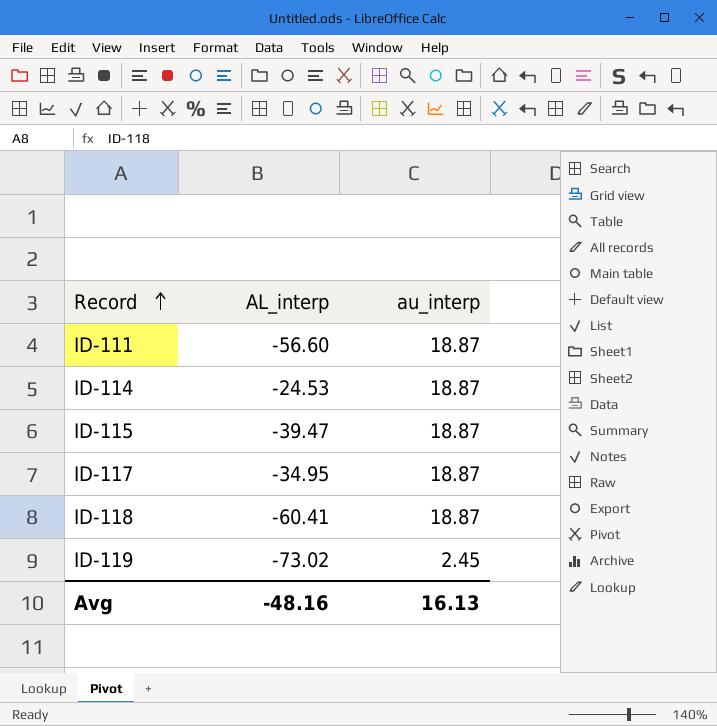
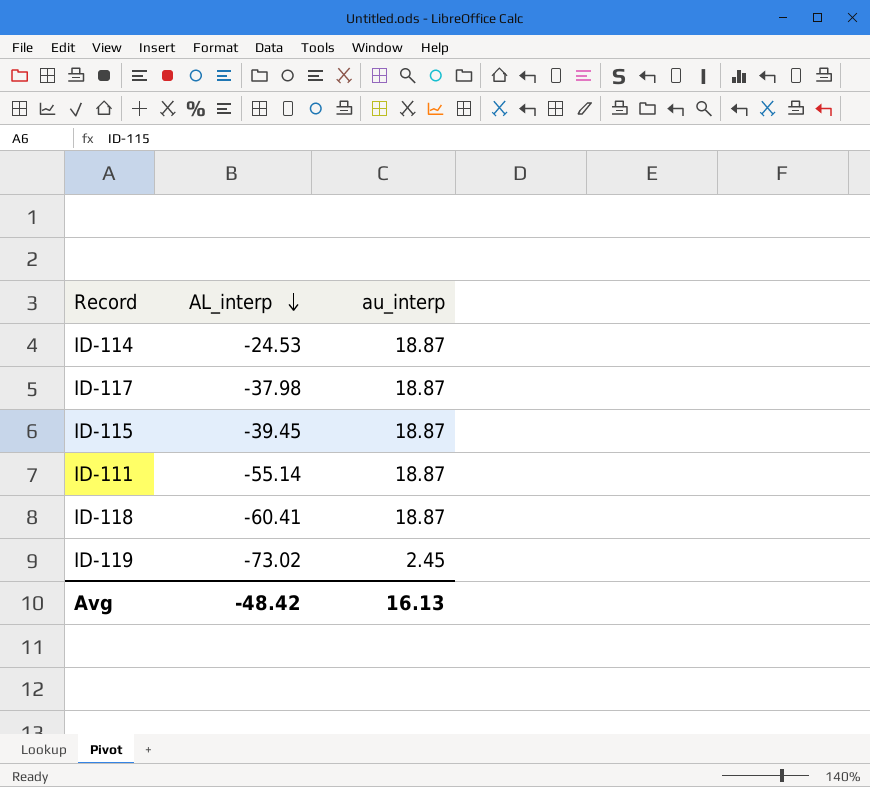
row order: Record ascending -> AL_interp descending
ID-117 | AL_interp: -34.95 -> -37.98
ID-115 | AL_interp: -39.47 -> -39.45
ID-111 | AL_interp: -56.60 -> -55.14
Avg | AL_interp: -48.16 -> -48.42

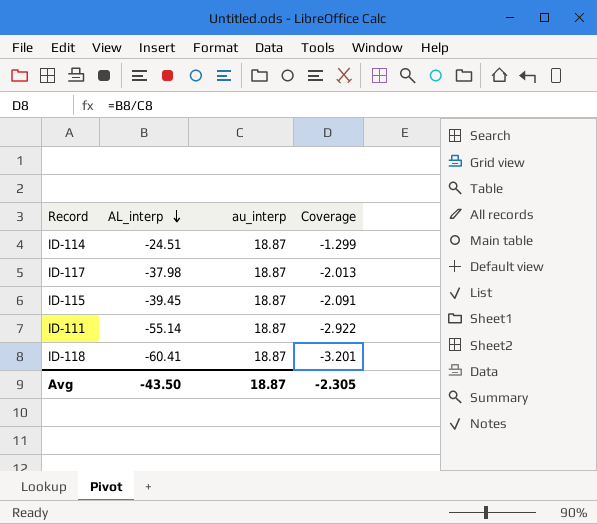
column Coverage | formula: none -> [AL_interp] / [au_interp]
row ID-119: -73.02 | 2.45 -> none
ID-114 | AL_interp: -24.53 -> -24.51
Avg | AL_interp: -48.42 -> -43.50
Avg | au_interp: 16.13 -> 18.87

